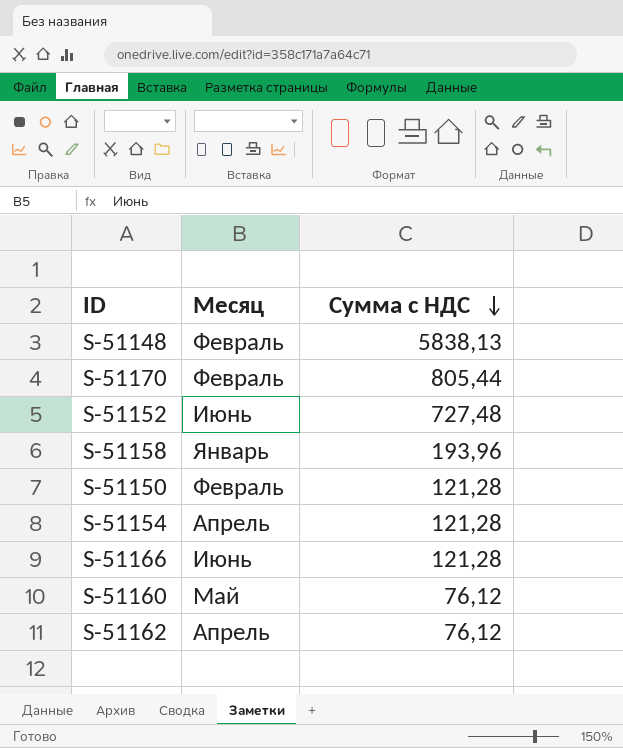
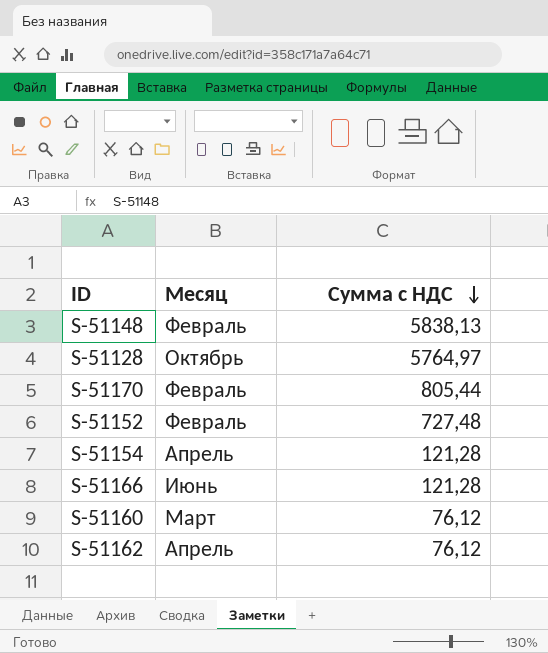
row S-51158: Январь | 193,96 -> none
row S-51150: Февраль | 121,28 -> none
row S-51128: none -> Октябрь | 5764,97
S-51152 | Месяц: Июнь -> Февраль
S-51160 | Месяц: Май -> Март

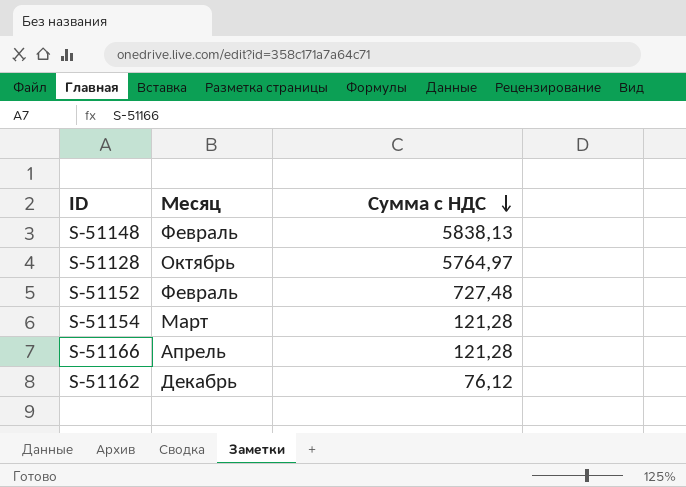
row S-51170: Февраль | 805,44 -> none
row S-51160: Март | 76,12 -> none
S-51154 | Месяц: Апрель -> Март
S-51166 | Месяц: Июнь -> Апрель
S-51162 | Месяц: Апрель -> Декабрь

